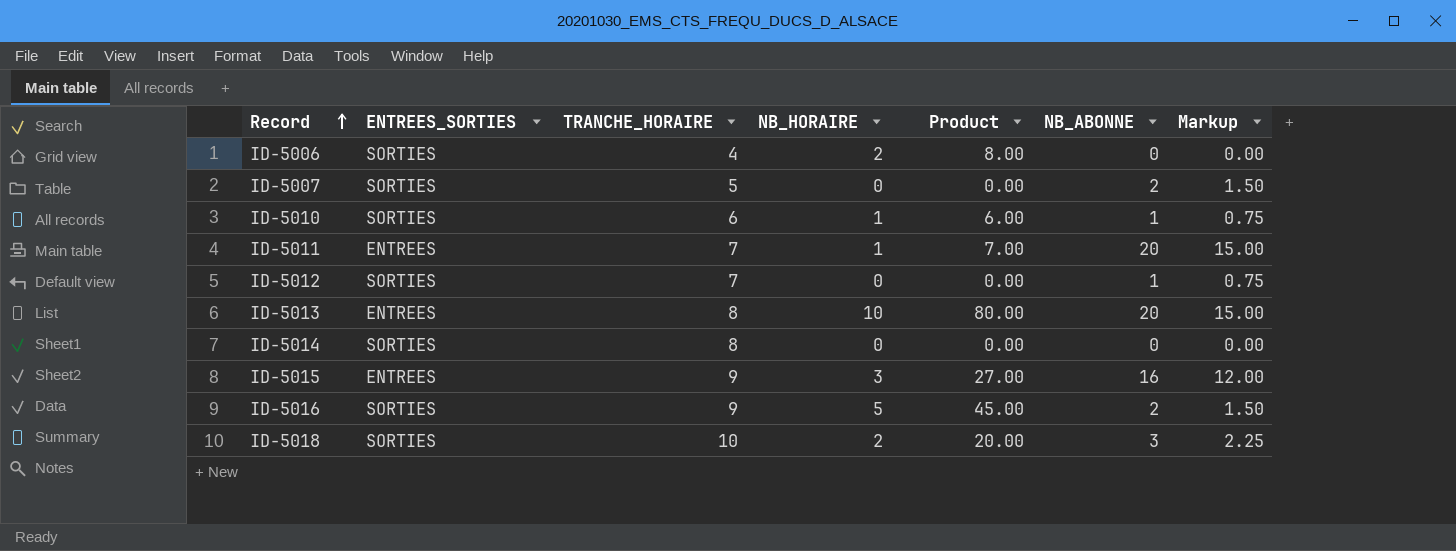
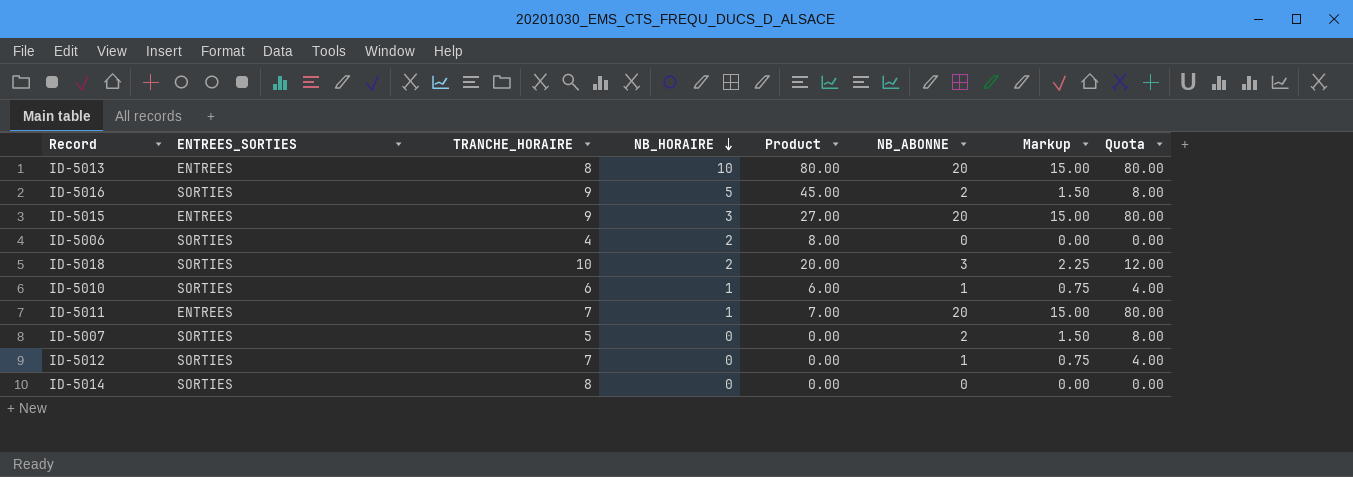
row order: Record ascending -> NB_HORAIRE descending
column Quota | formula: none -> [NB_ABONNE] * 4
ID-5015 | NB_ABONNE: 16 -> 20
ID-5015 | Markup: 12.00 -> 15.00

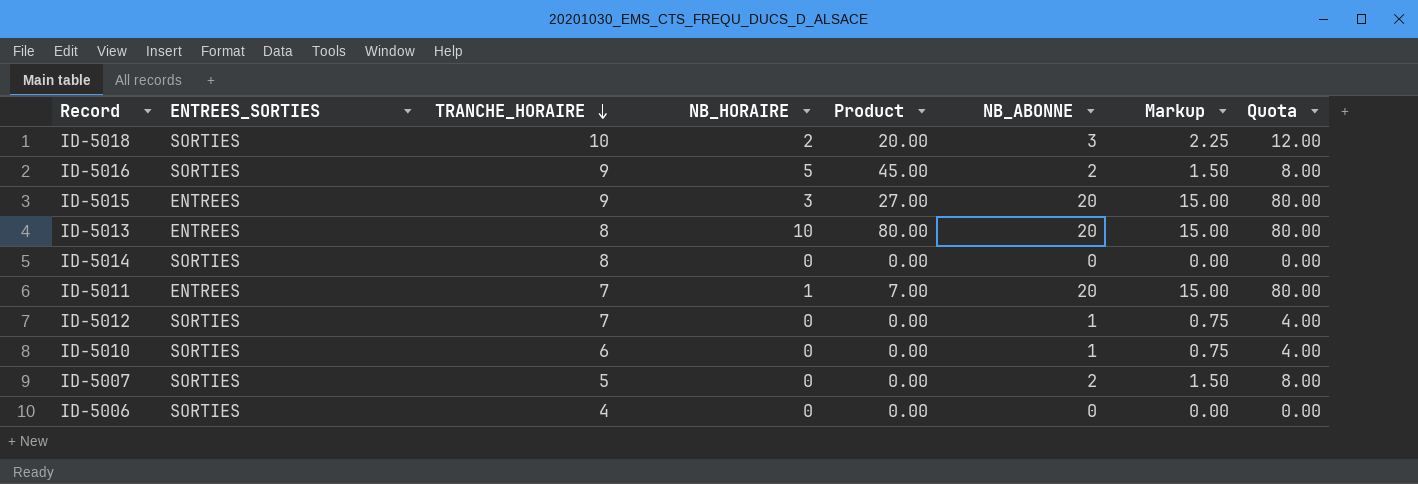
row order: NB_HORAIRE descending -> TRANCHE_HORAIRE descending
ID-5010 | NB_HORAIRE: 1 -> 0
ID-5010 | Product: 6.00 -> 0.00
ID-5006 | NB_HORAIRE: 2 -> 0
ID-5006 | Product: 8.00 -> 0.00

